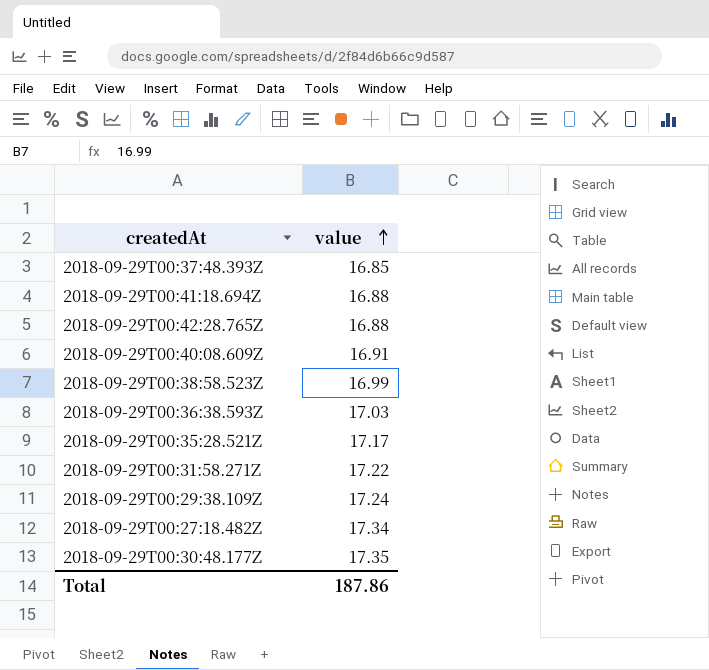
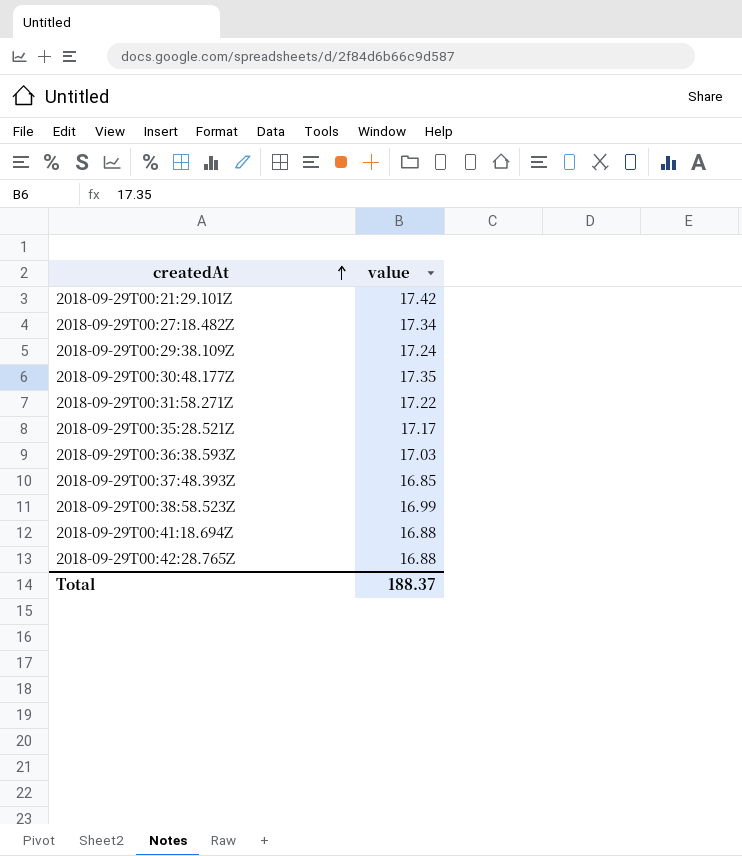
row order: value ascending -> createdAt ascending
row 2018-09-29T00:40:08.609Z: 16.91 -> none
row 2018-09-29T00:21:29.101Z: none -> 17.42
Total | value: 187.86 -> 188.37

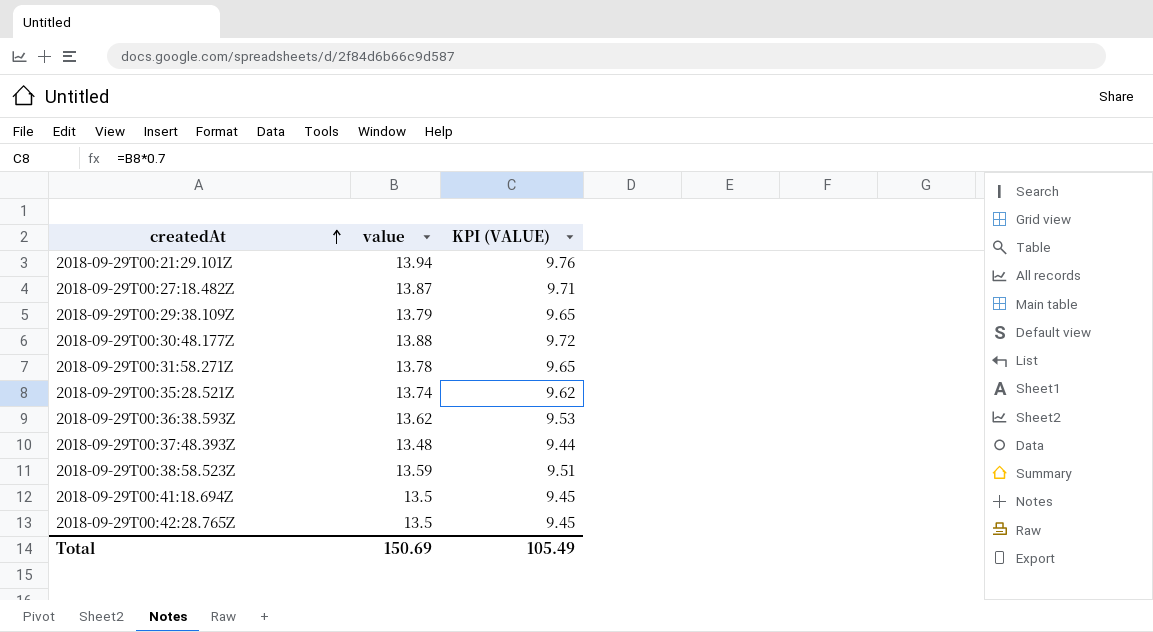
column KPI (VALUE) | formula: none -> [value] * 0.7
2018-09-29T00:21:29.101Z | value: 17.42 -> 13.94
2018-09-29T00:27:18.482Z | value: 17.34 -> 13.87
2018-09-29T00:29:38.109Z | value: 17.24 -> 13.79
2018-09-29T00:30:48.177Z | value: 17.35 -> 13.88
2018-09-29T00:31:58.271Z | value: 17.22 -> 13.78
2018-09-29T00:35:28.521Z | value: 17.17 -> 13.74
2018-09-29T00:36:38.593Z | value: 17.03 -> 13.62
2018-09-29T00:37:48.393Z | value: 16.85 -> 13.48
2018-09-29T00:38:58.523Z | value: 16.99 -> 13.59
2018-09-29T00:41:18.694Z | value: 16.88 -> 13.5
2018-09-29T00:42:28.765Z | value: 16.88 -> 13.5
Total | value: 188.37 -> 150.69

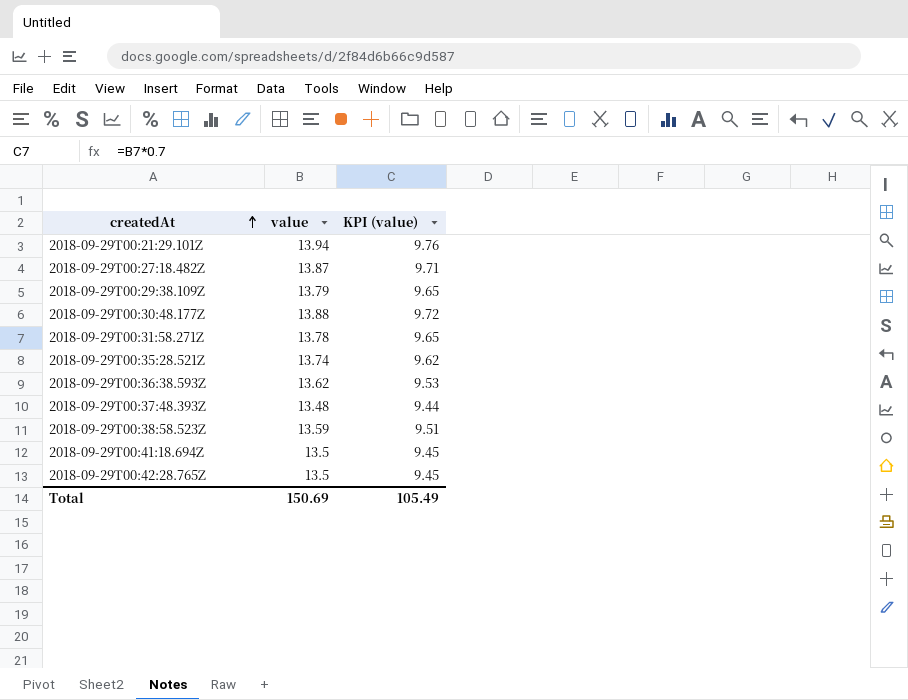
column name: KPI (VALUE) -> KPI (value)

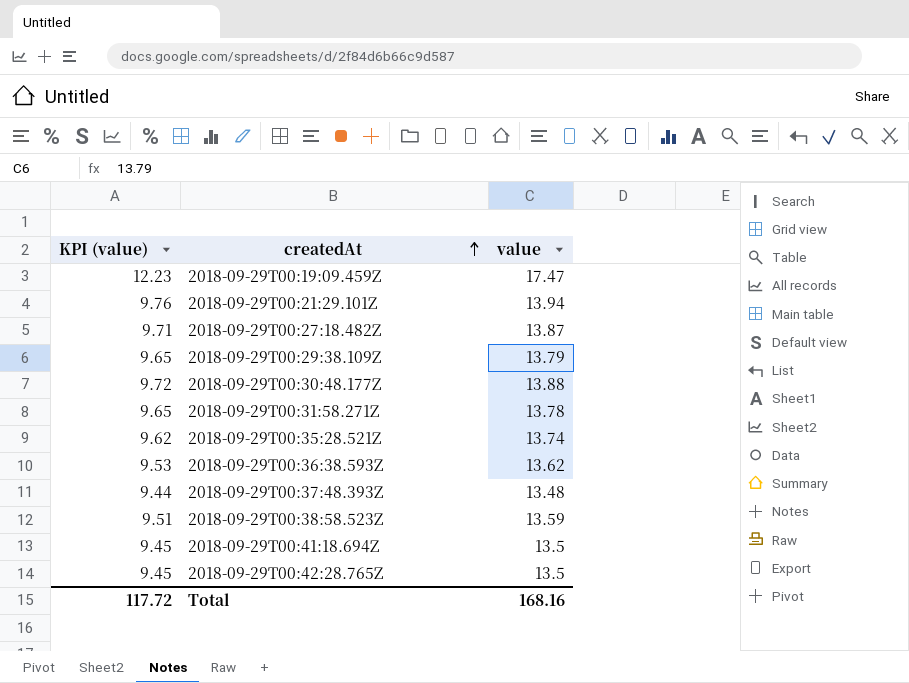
column KPI (value) | position: 3 -> 1
row 2018-09-29T00:19:09.459Z: none -> 12.23 | 17.47
Total | KPI (value): 105.49 -> 117.72
Total | value: 150.69 -> 168.16

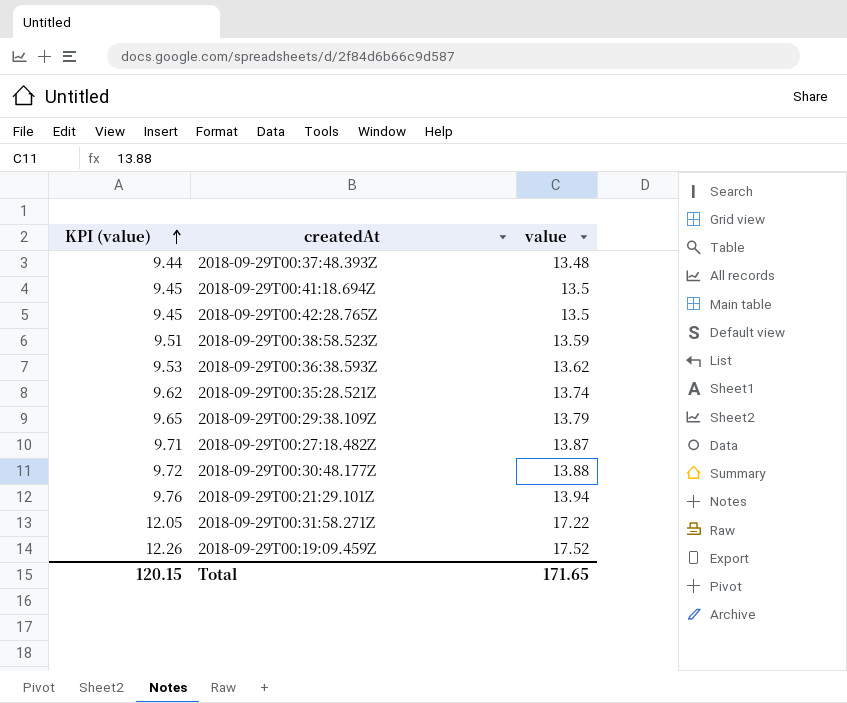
row order: createdAt ascending -> KPI (value) ascending
2018-09-29T00:31:58.271Z | KPI (value): 9.65 -> 12.05
2018-09-29T00:31:58.271Z | value: 13.78 -> 17.22
2018-09-29T00:19:09.459Z | KPI (value): 12.23 -> 12.26
2018-09-29T00:19:09.459Z | value: 17.47 -> 17.52
Total | KPI (value): 117.72 -> 120.15
Total | value: 168.16 -> 171.65

